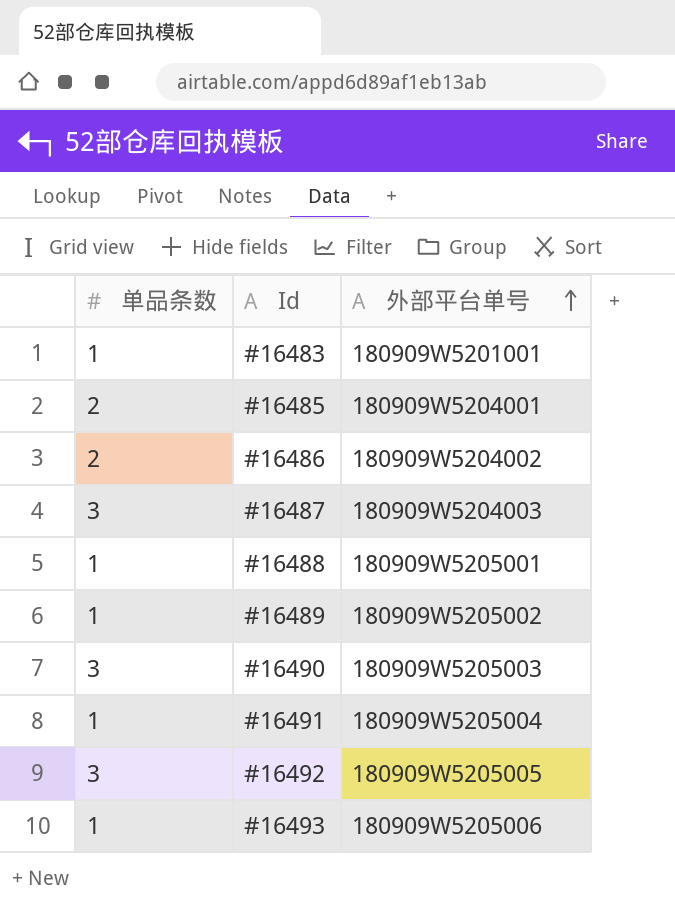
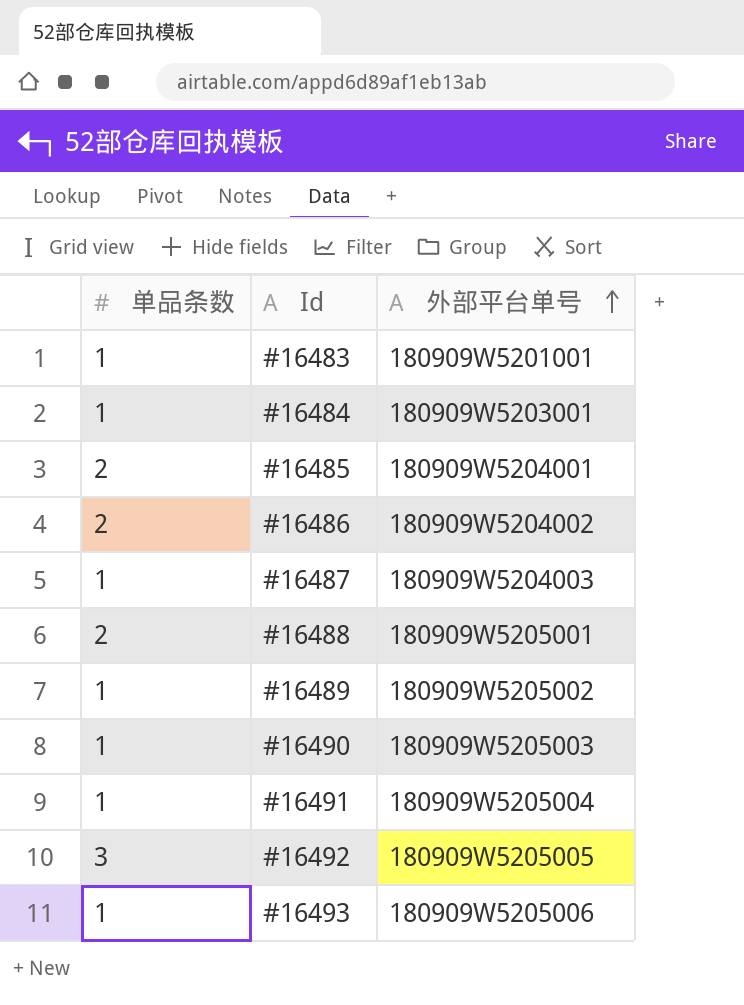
row #16484: none -> 1 | 180909W5203001
#16487 | 单品条数: 3 -> 1
#16488 | 单品条数: 1 -> 2
#16490 | 单品条数: 3 -> 1

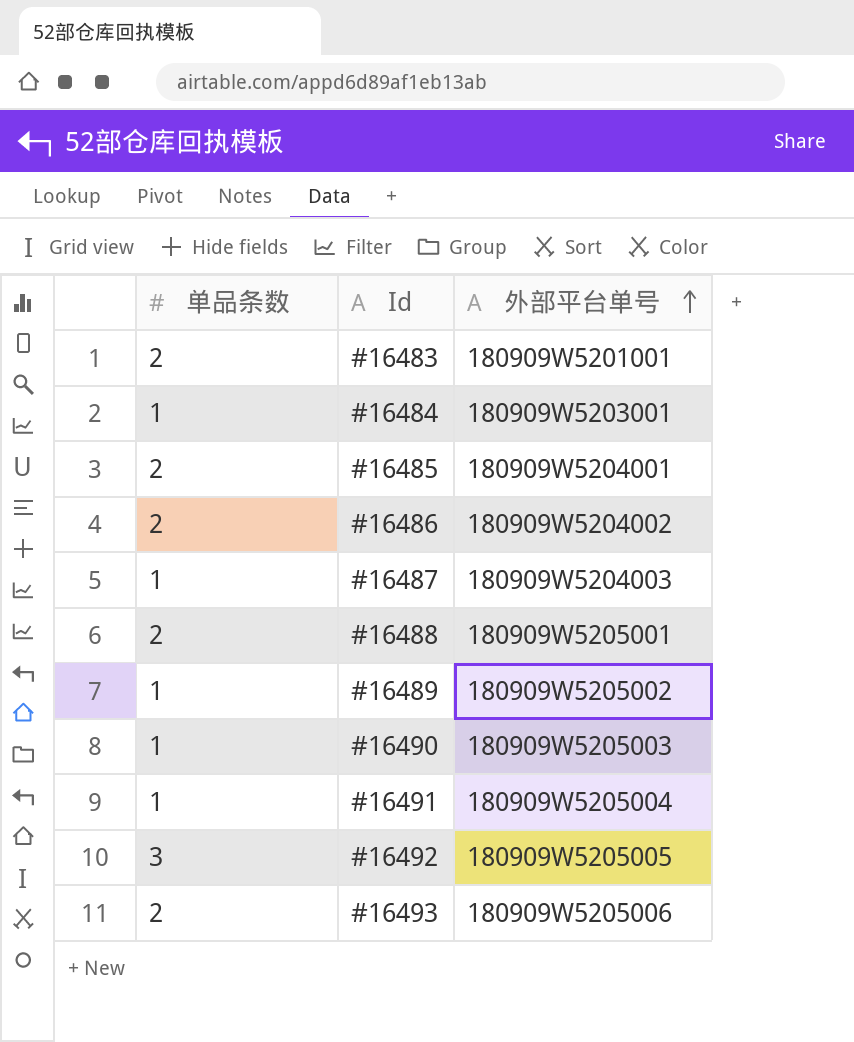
#16483 | 单品条数: 1 -> 2
#16493 | 单品条数: 1 -> 2

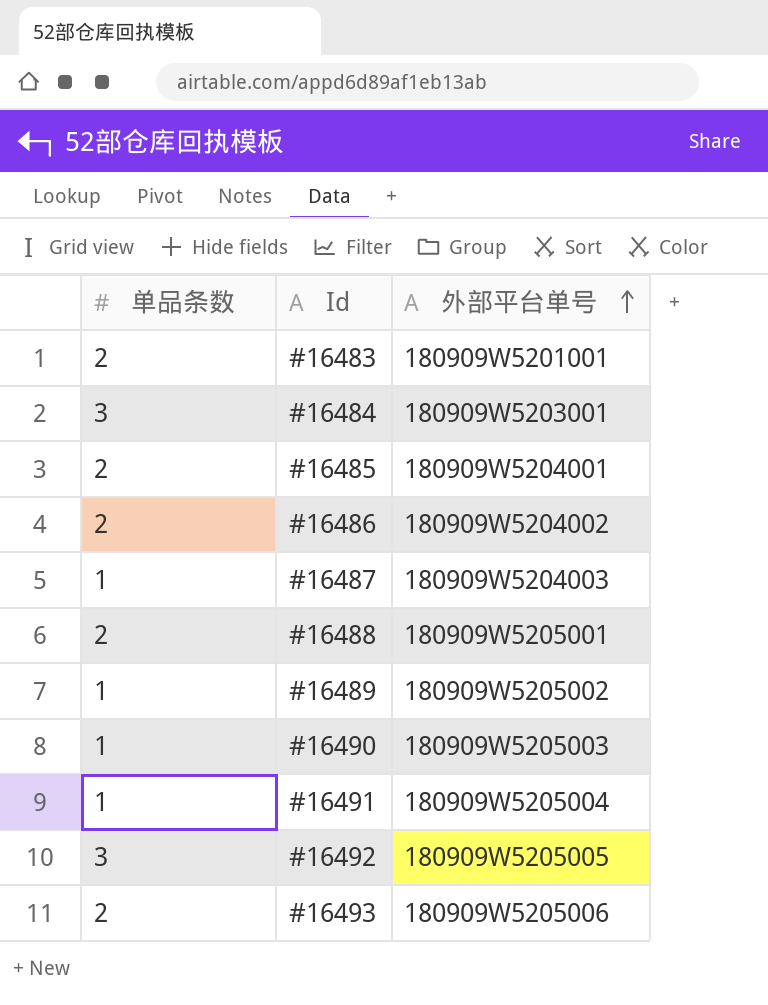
#16484 | 单品条数: 1 -> 3

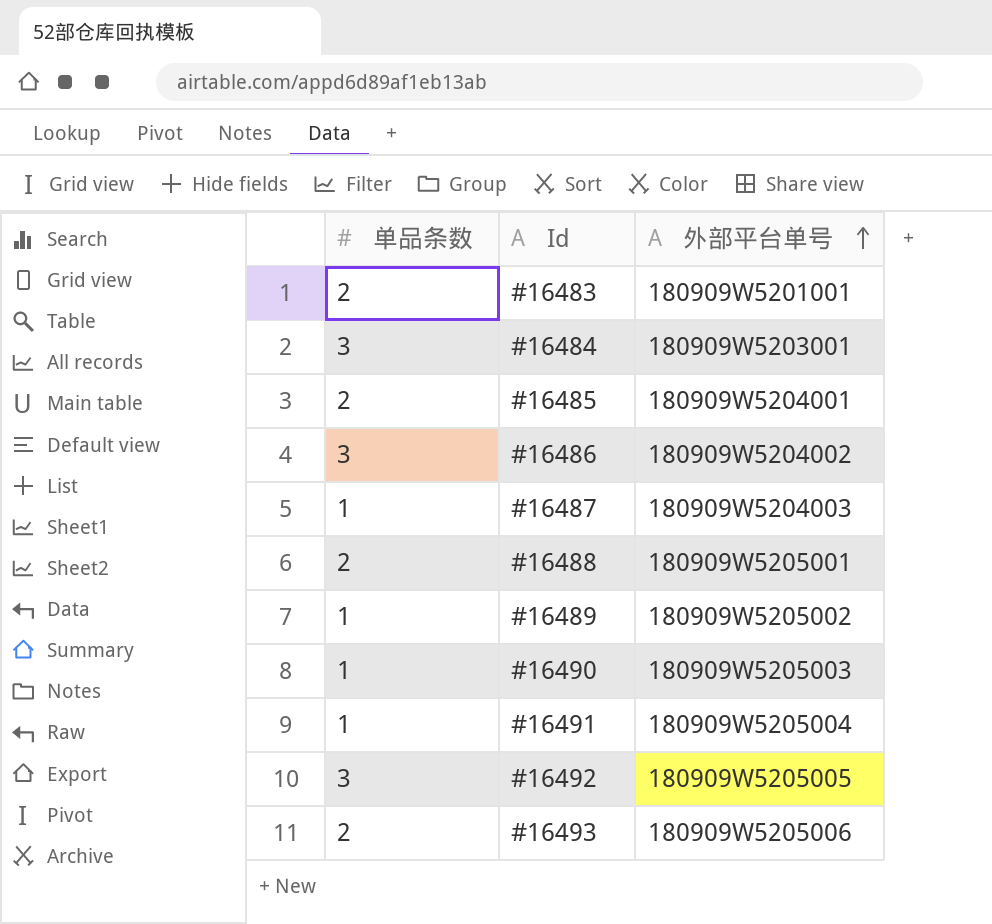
#16486 | 单品条数: 2 -> 3

